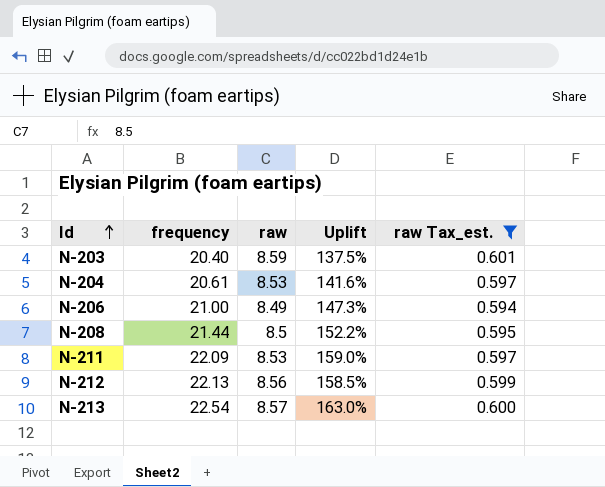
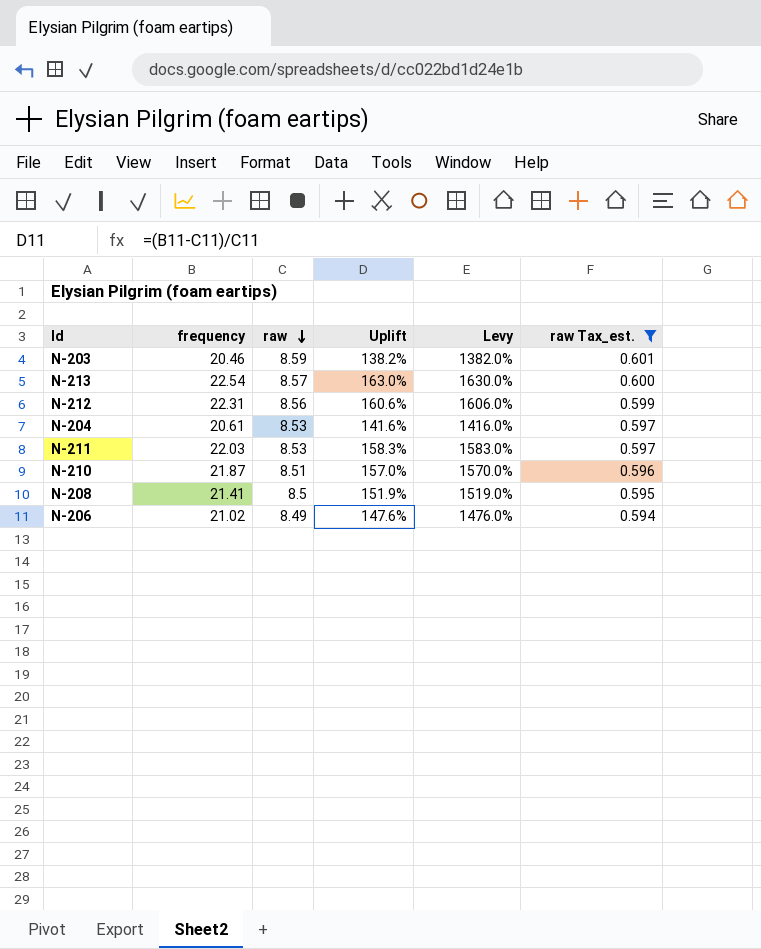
row order: Id ascending -> raw descending
column Levy | formula: none -> [Uplift] * 10
N-203 | frequency: 20.40 -> 20.46
N-203 | Uplift: 137.5% -> 138.2%
N-212 | frequency: 22.13 -> 22.31
N-212 | Uplift: 158.5% -> 160.6%
N-211 | frequency: 22.09 -> 22.03
N-211 | Uplift: 159.0% -> 158.3%
row N-210: none -> 21.87 | 8.51 | 157.0% | 1570.0% | 0.596
N-208 | frequency: 21.44 -> 21.41
N-208 | Uplift: 152.2% -> 151.9%
N-206 | frequency: 21.00 -> 21.02
N-206 | Uplift: 147.3% -> 147.6%

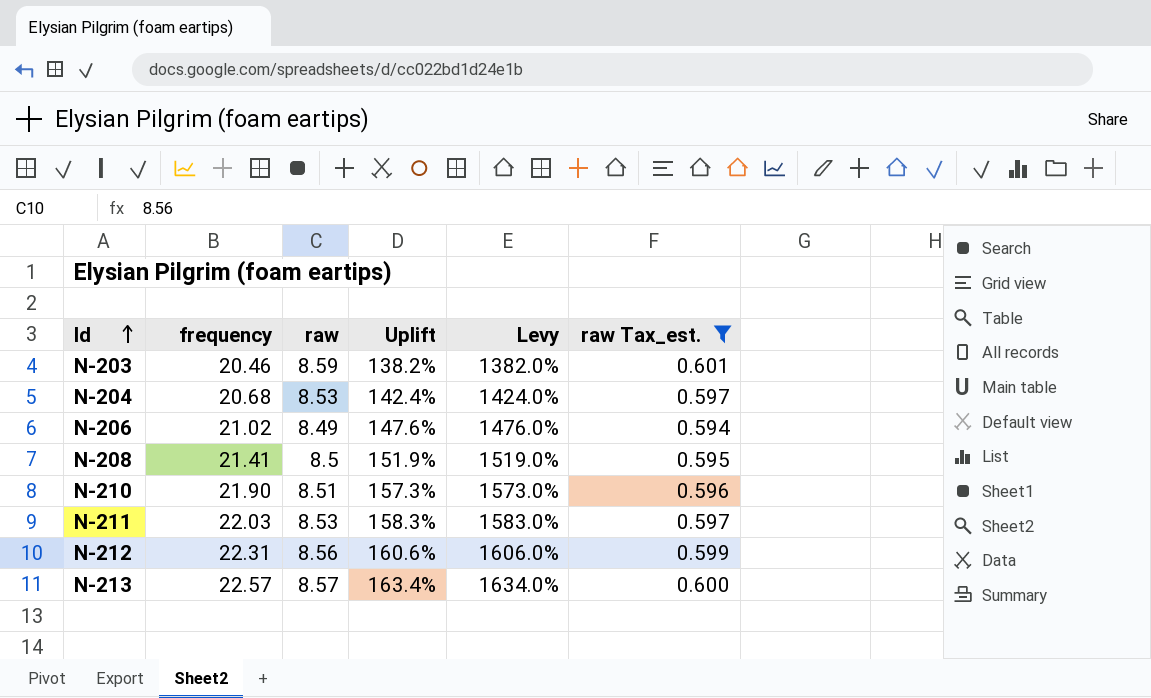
row order: raw descending -> Id ascending
N-204 | frequency: 20.61 -> 20.68
N-204 | Uplift: 141.6% -> 142.4%
N-204 | Levy: 1416.0% -> 1424.0%
N-210 | frequency: 21.87 -> 21.90
N-210 | Uplift: 157.0% -> 157.3%
N-210 | Levy: 1570.0% -> 1573.0%
N-213 | frequency: 22.54 -> 22.57
N-213 | Uplift: 163.0% -> 163.4%
N-213 | Levy: 1630.0% -> 1634.0%

